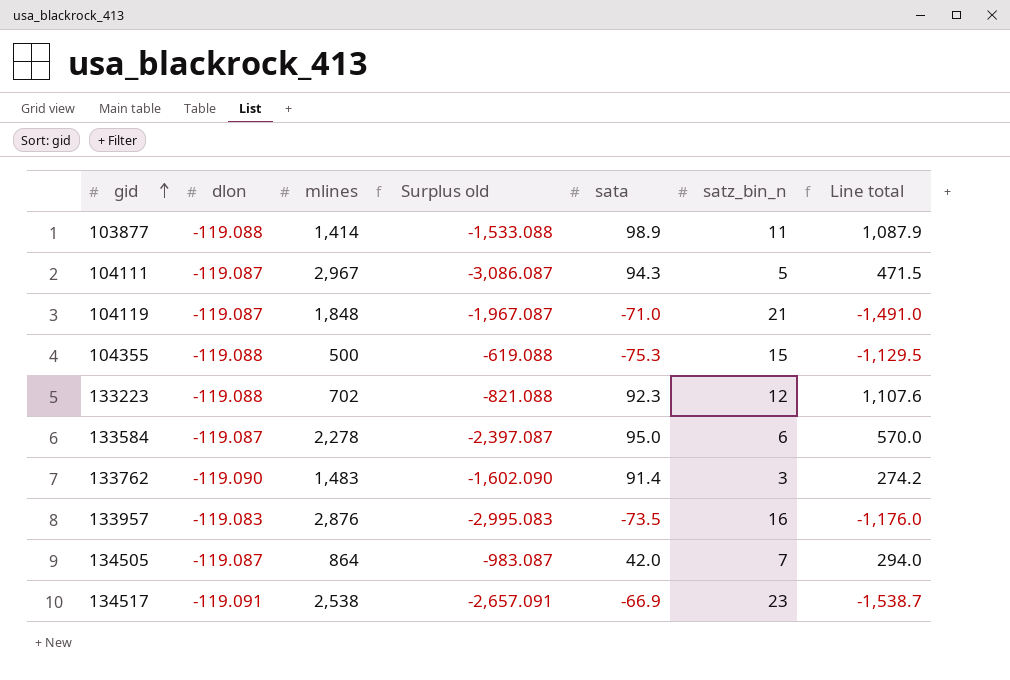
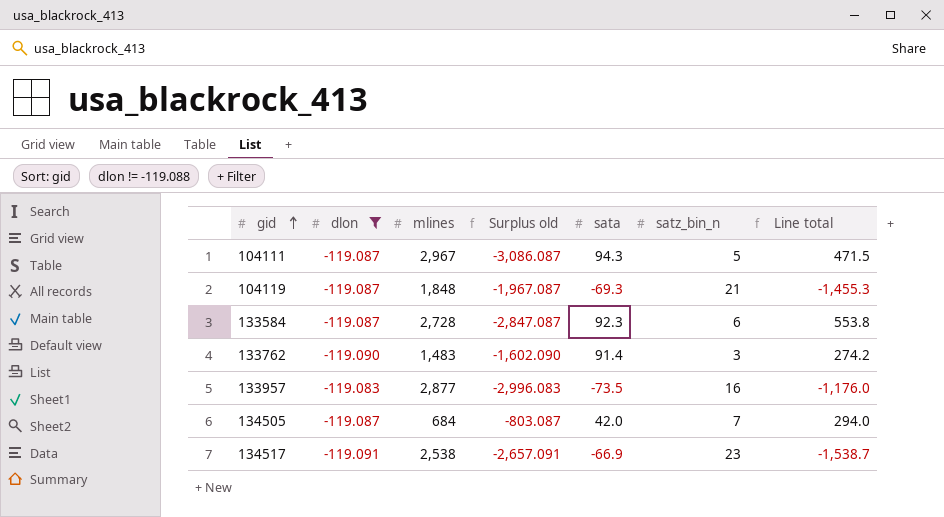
filter: none -> dlon != -119.088
104119 | sata: -71.0 -> -69.3
104119 | Line total: -1,491.0 -> -1,455.3
133584 | mlines: 2,278 -> 2,728
133584 | Surplus old: -2,397.087 -> -2,847.087
133584 | sata: 95.0 -> 92.3
133584 | Line total: 570.0 -> 553.8
133957 | mlines: 2,876 -> 2,877
133957 | Surplus old: -2,995.083 -> -2,996.083
134505 | mlines: 864 -> 684
134505 | Surplus old: -983.087 -> -803.087

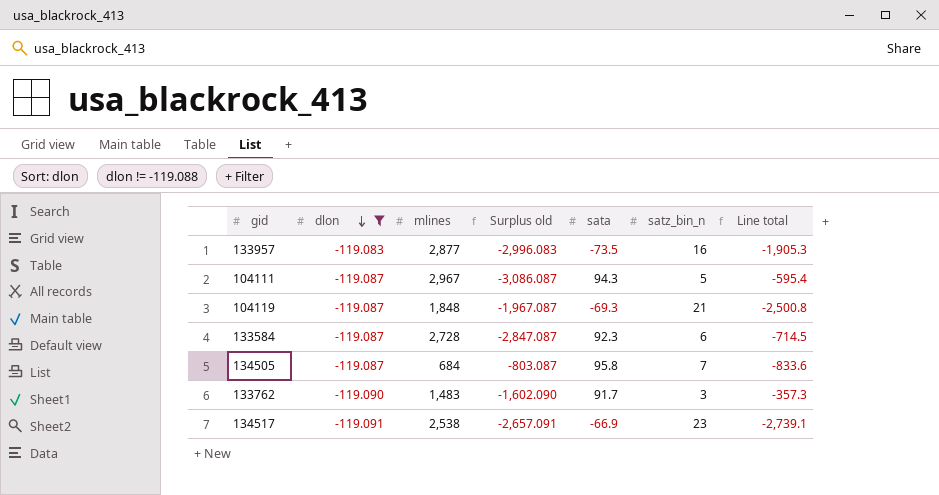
row order: gid ascending -> dlon descending
column Line total | formula: [sata] * [satz_bin_n] -> [dlon] * [satz_bin_n]
134505 | sata: 42.0 -> 95.8
133762 | sata: 91.4 -> 91.7

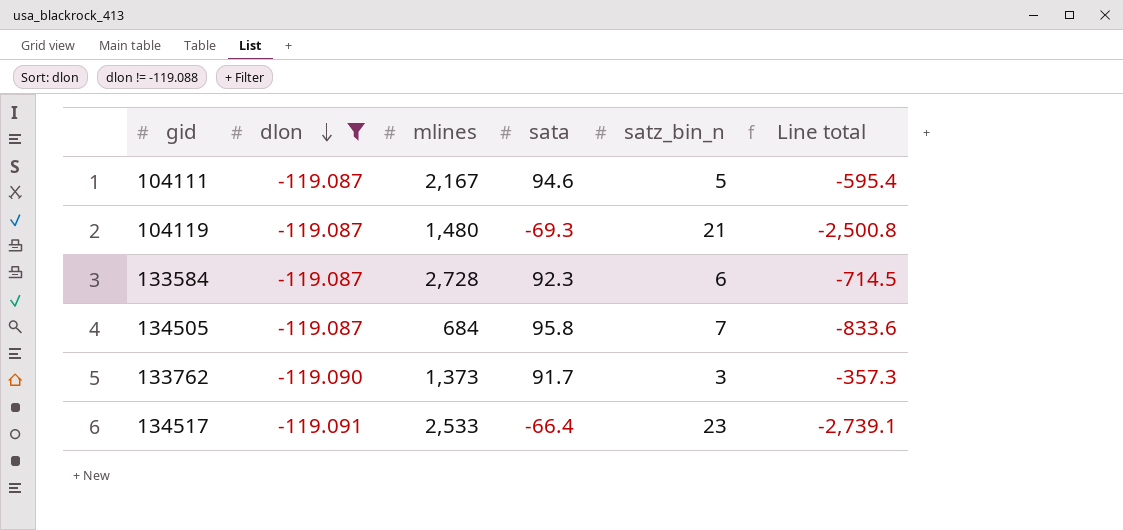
column Surplus old | formula: [dlon] - [mlines] -> none
row 133957: -119.083 | 2,877 | -2,996.083 | -73.5 | 16 | -1,905.3 -> none
104111 | mlines: 2,967 -> 2,167
104111 | sata: 94.3 -> 94.6
104119 | mlines: 1,848 -> 1,480
133762 | mlines: 1,483 -> 1,373
134517 | mlines: 2,538 -> 2,533
134517 | sata: -66.9 -> -66.4

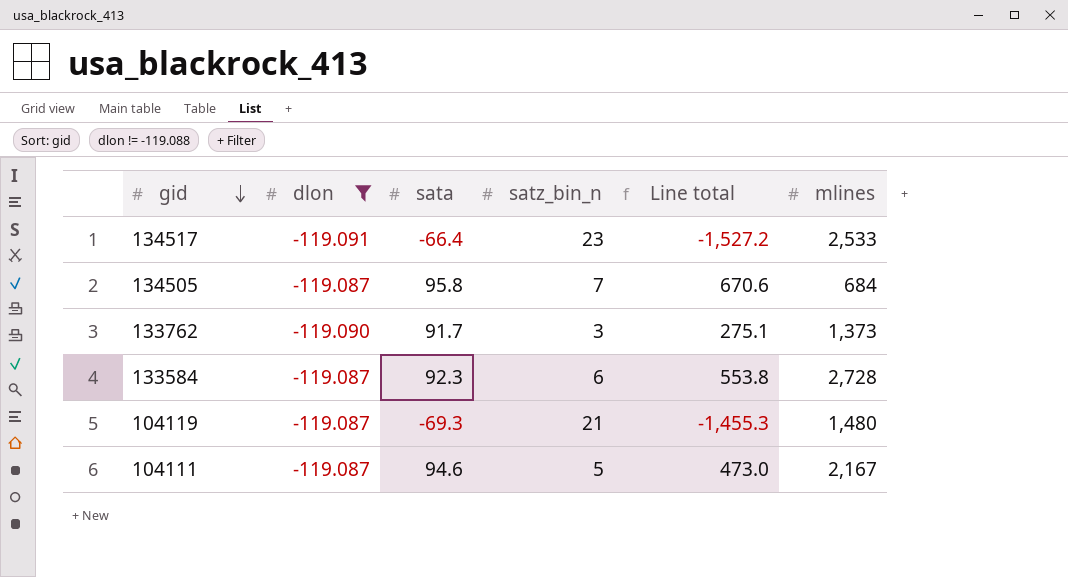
row order: dlon descending -> gid descending
column Line total | formula: [dlon] * [satz_bin_n] -> [sata] * [satz_bin_n]
column mlines | position: 3 -> 6

